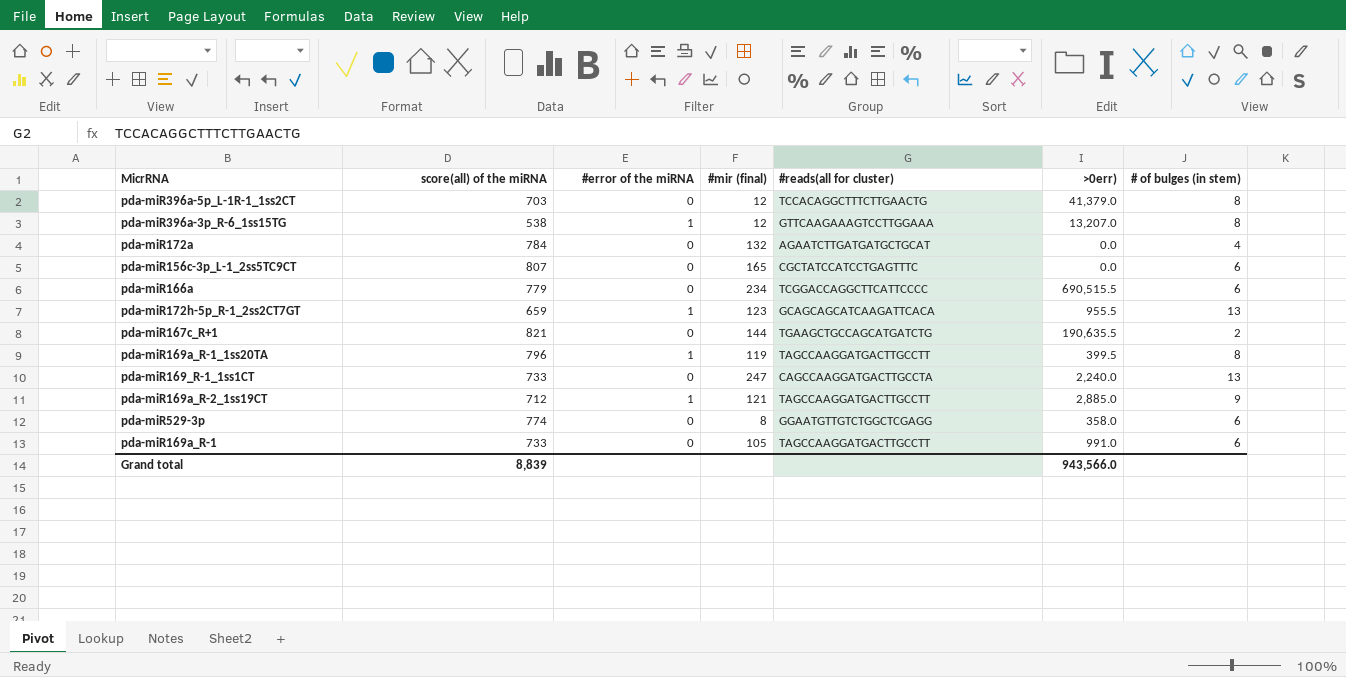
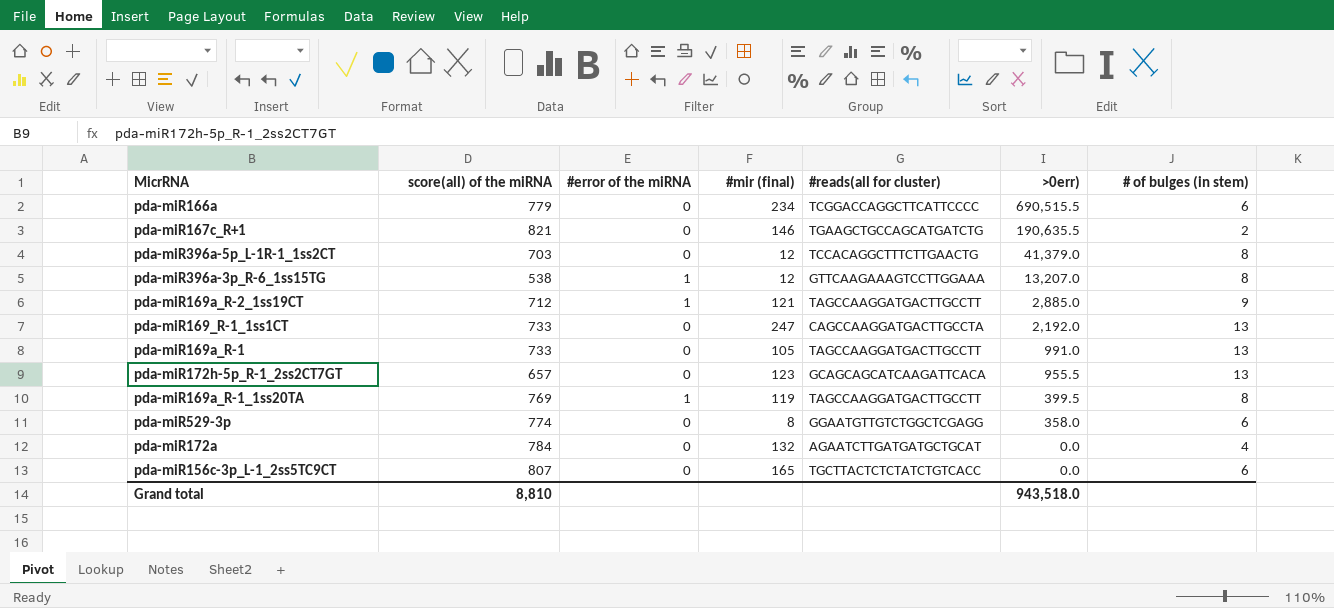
row order: none -> >0err) descending
pda-miR167c_R+1 | #mir (final): 144 -> 146
pda-miR169_R-1_1ss1CT | >0err): 2,240.0 -> 2,192.0
pda-miR169a_R-1 | # of bulges (in stem): 6 -> 13
pda-miR172h-5p_R-1_2ss2CT7GT | score(all) of the miRNA: 659 -> 657
pda-miR172h-5p_R-1_2ss2CT7GT | #error of the miRNA: 1 -> 0
pda-miR169a_R-1_1ss20TA | score(all) of the miRNA: 796 -> 769
pda-miR156c-3p_L-1_2ss5TC9CT | #reads(all for cluster): CGCTATCCATCCTGAGTTTC -> TGCTTACTCTCTATCTGTCACC
Grand total | score(all) of the miRNA: 8,839 -> 8,810
Grand total | >0err): 943,566.0 -> 943,518.0

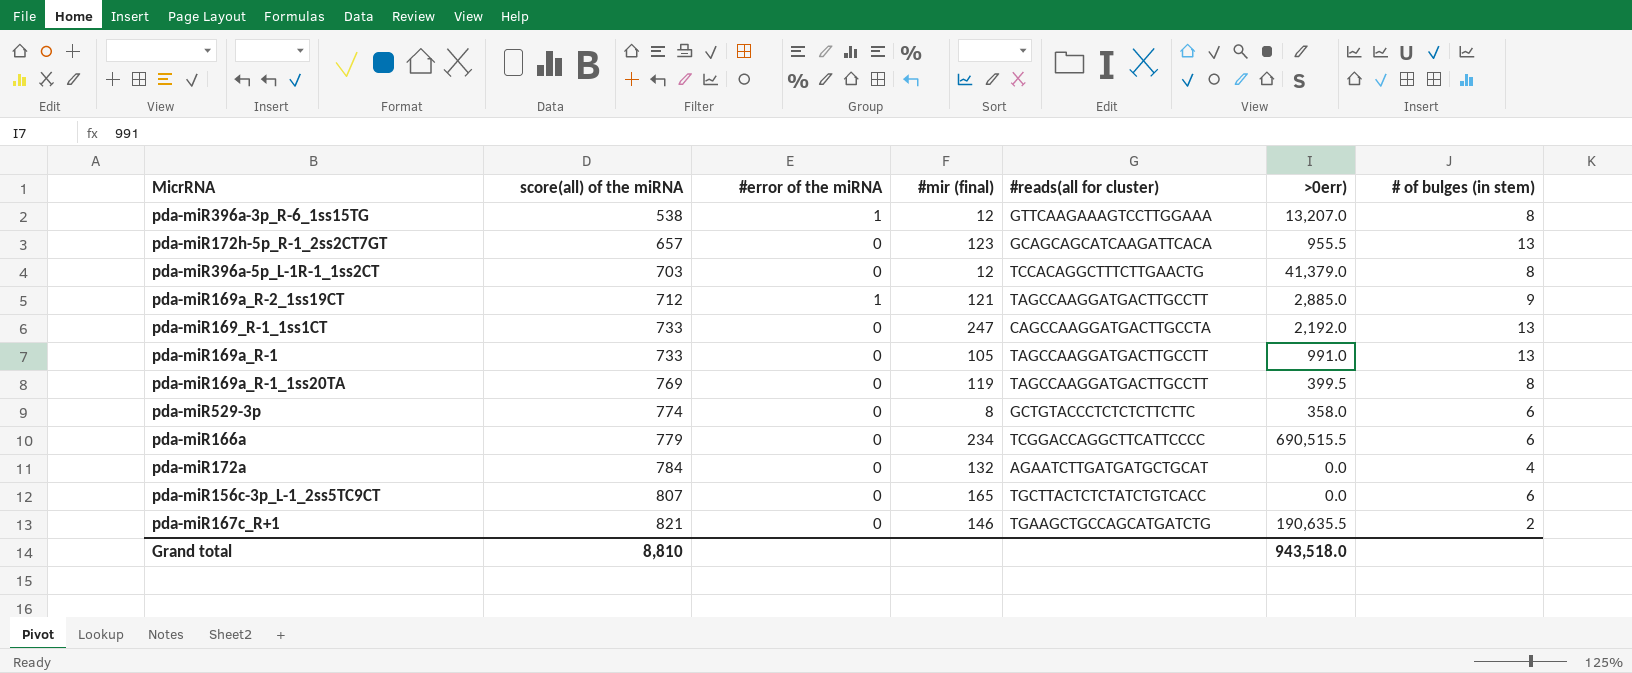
row order: >0err) descending -> score(all) of the miRNA ascending
pda-miR169a_R-1_1ss20TA | #error of the miRNA: 1 -> 0
pda-miR529-3p | #reads(all for cluster): GGAATGTTGTCTGGCTCGAGG -> GCTGTACCCTCTCTCTTCTTC

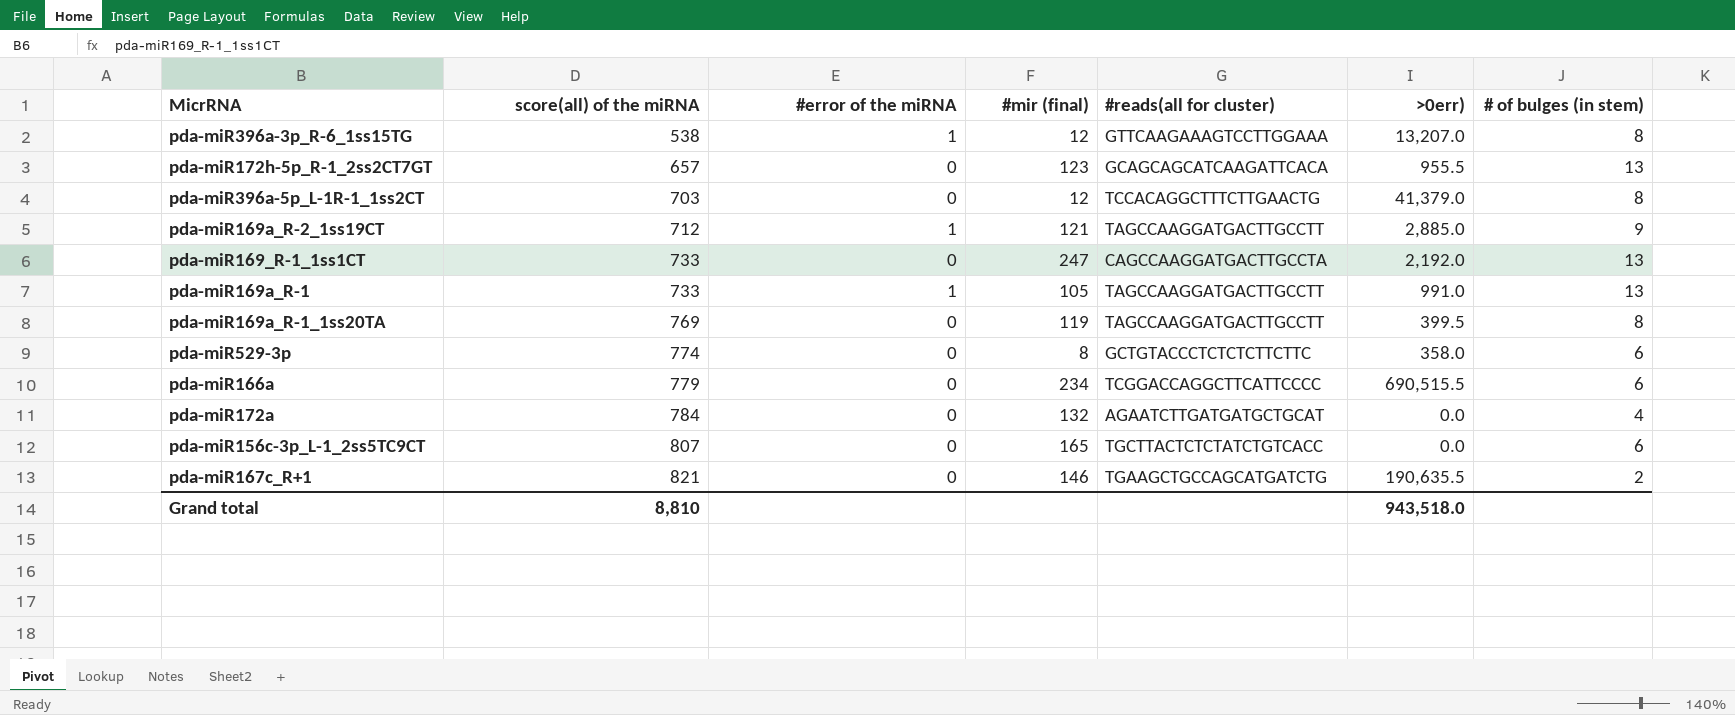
pda-miR169a_R-1 | #error of the miRNA: 0 -> 1

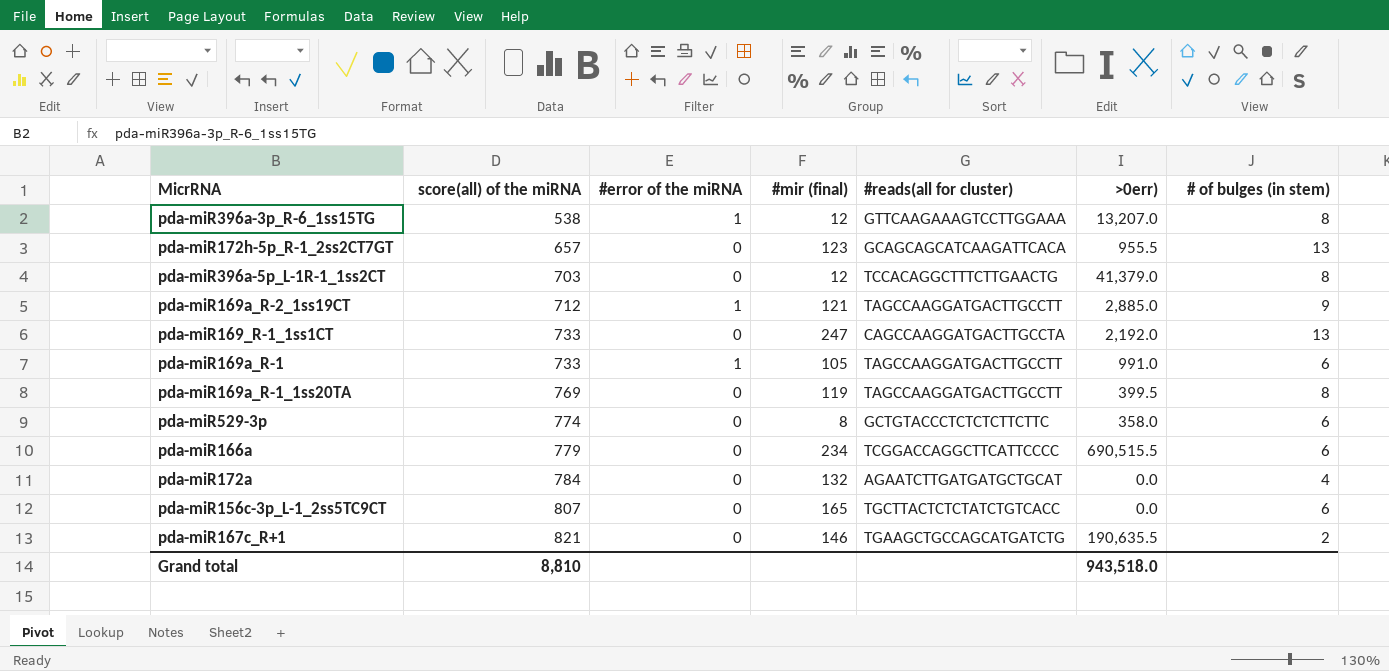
pda-miR169a_R-1 | # of bulges (in stem): 13 -> 6

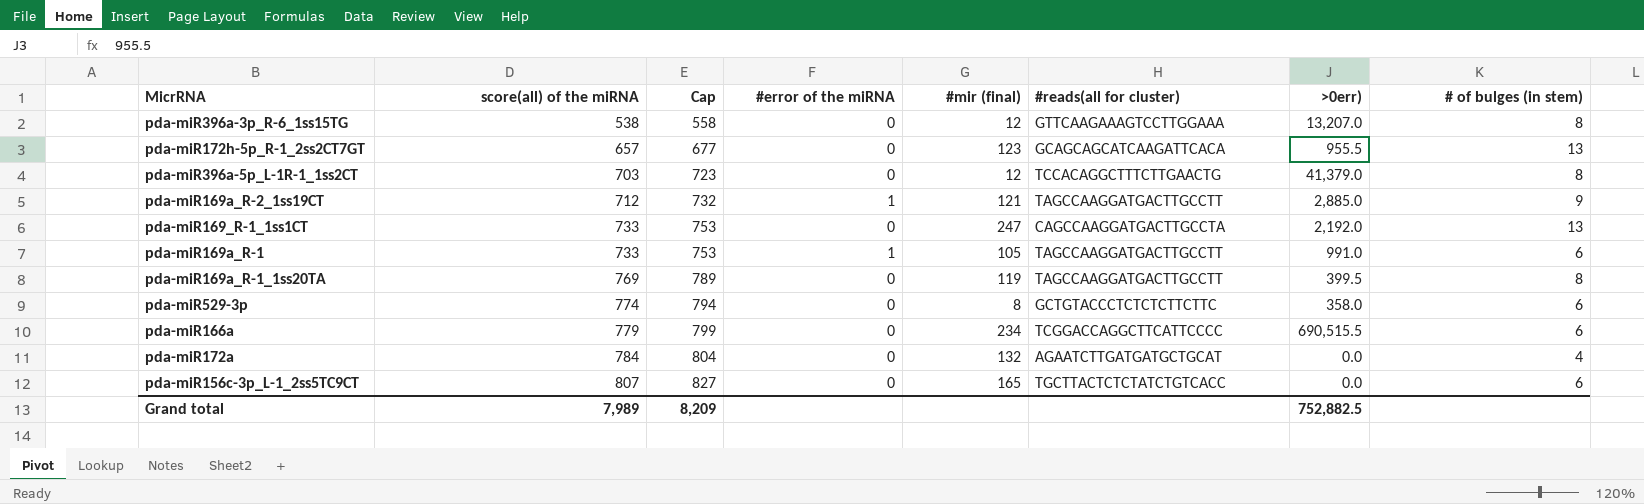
column Cap | formula: none -> [score(all) of the miRNA] + 20
row pda-miR167c_R+1: 821 | 0 | 146 | TGAAGCTGCCAGCATGATCTG | 190,635.5 | 2 -> none
pda-miR396a-3p_R-6_1ss15TG | #error of the miRNA: 1 -> 0
Grand total | score(all) of the miRNA: 8,810 -> 7,989
Grand total | >0err): 943,518.0 -> 752,882.5

